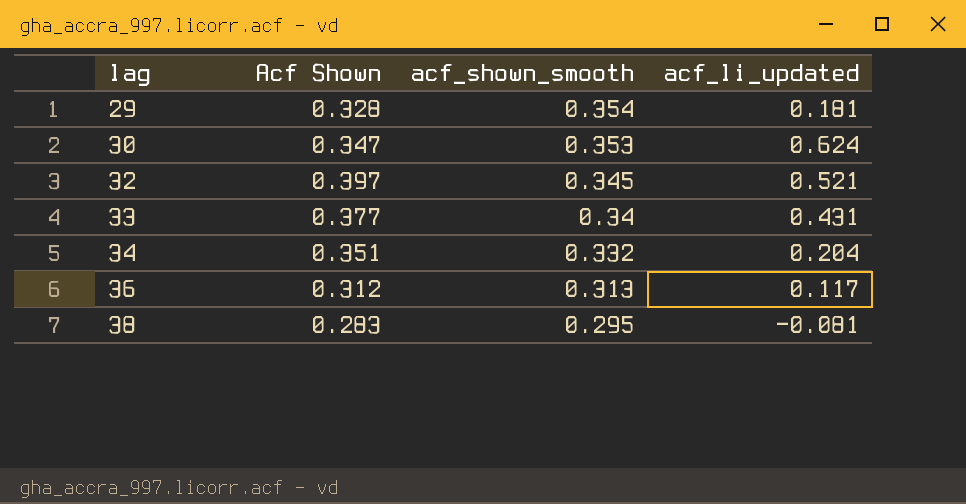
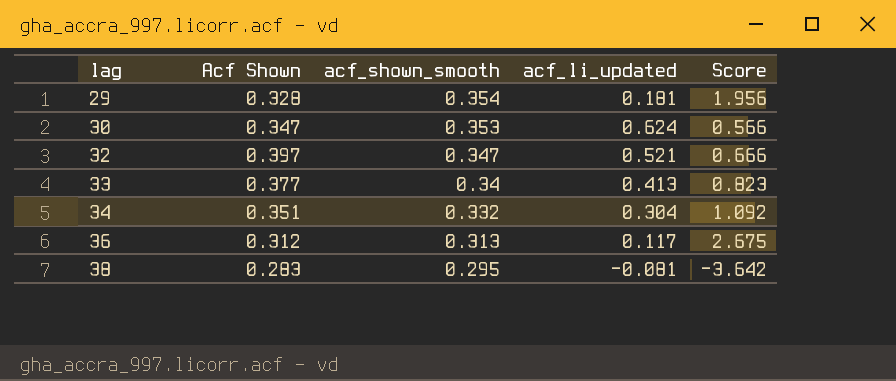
column Score | formula: none -> [acf_shown_smooth] / [acf_li_updated]
32 | acf_shown_smooth: 0.345 -> 0.347
33 | acf_li_updated: 0.431 -> 0.413
34 | acf_li_updated: 0.204 -> 0.304

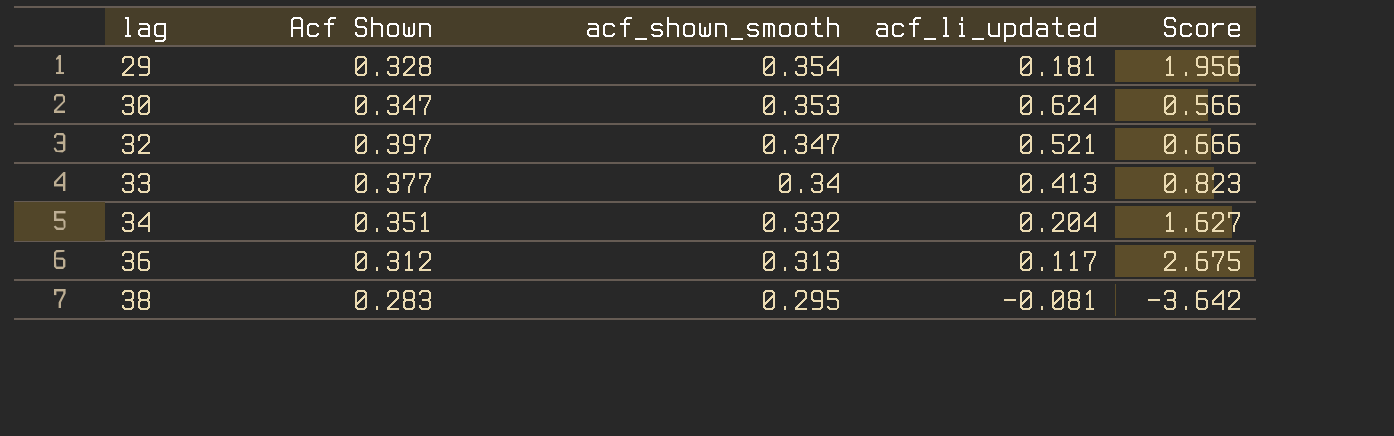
34 | acf_li_updated: 0.304 -> 0.204
34 | Score: 1.092 -> 1.627

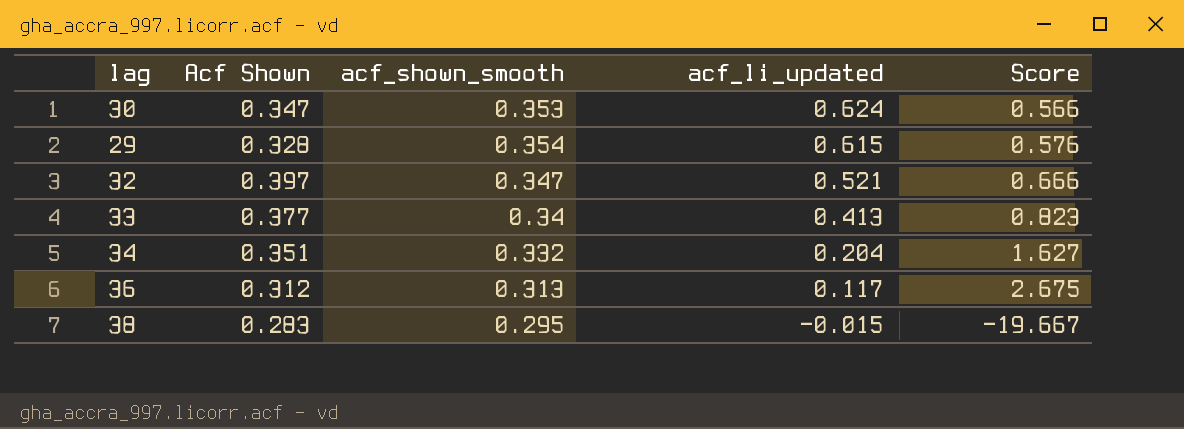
row order: lag ascending -> acf_li_updated descending
29 | acf_li_updated: 0.181 -> 0.615
29 | Score: 1.956 -> 0.576
38 | acf_li_updated: -0.081 -> -0.015
38 | Score: -3.642 -> -19.667

